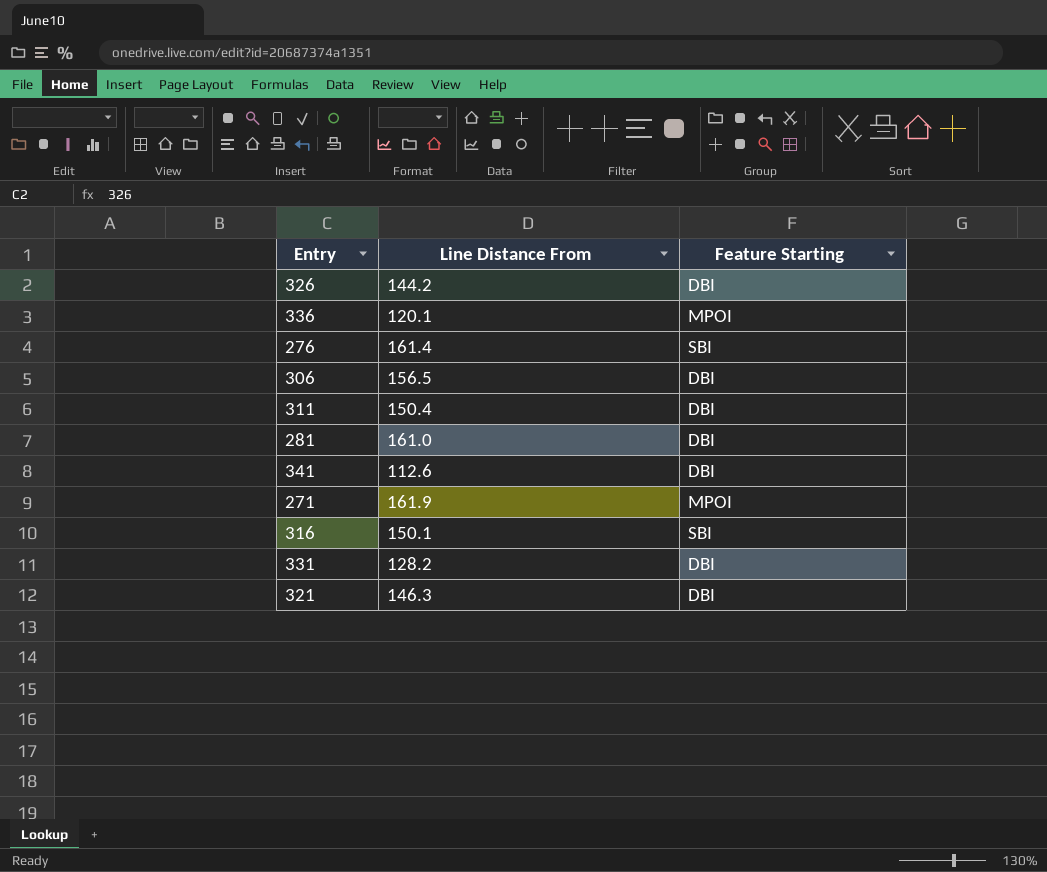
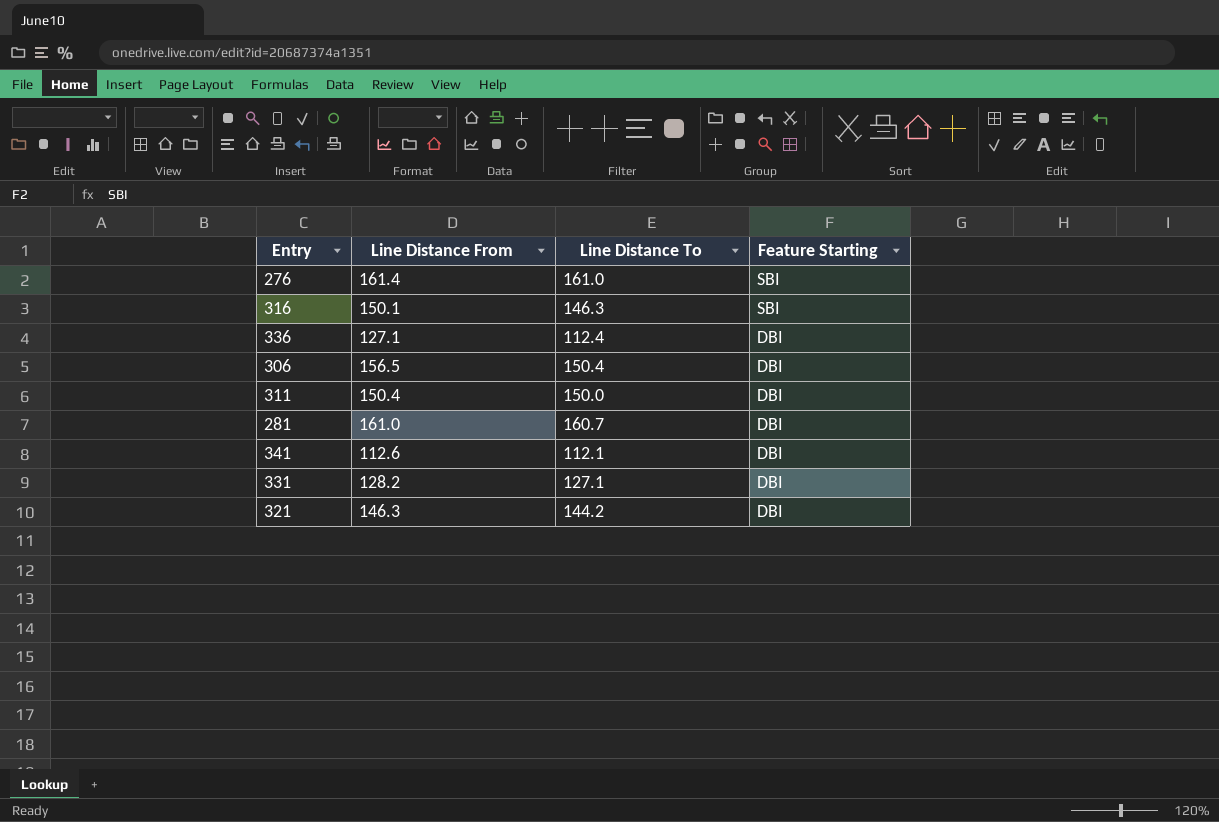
row order: none -> Feature Starting descending
column Line Distance To | position: none -> 3
row 326: 144.2 | DBI -> none
row 271: 161.9 | MPOI -> none
336 | Line Distance From: 120.1 -> 127.1
336 | Feature Starting: MPOI -> DBI

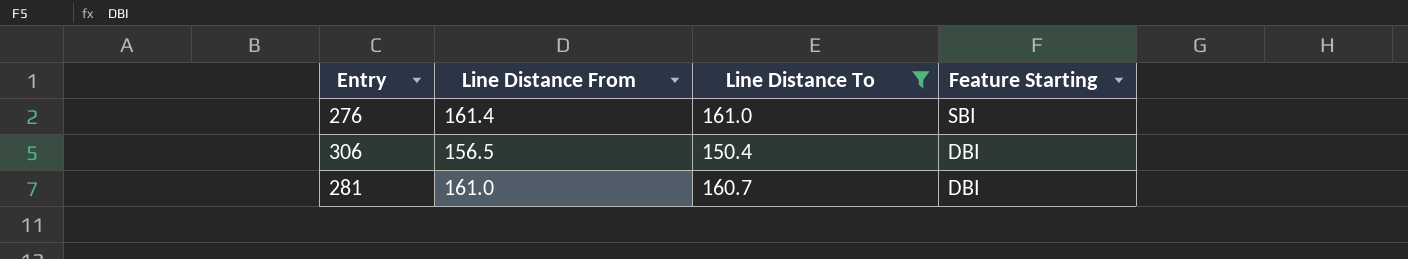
filter: none -> Line Distance To >= 150.4

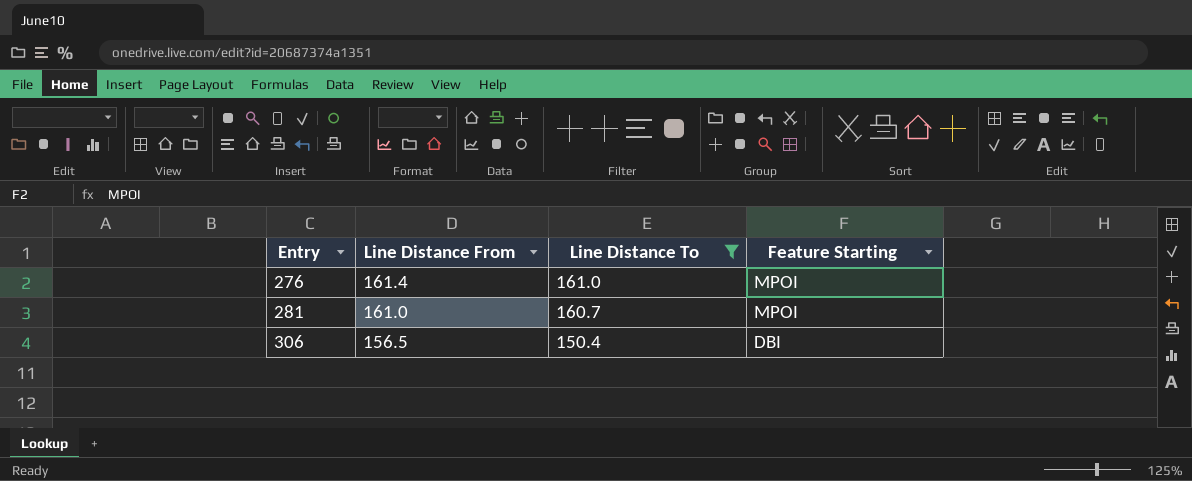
row order: Feature Starting descending -> Entry ascending
276 | Feature Starting: SBI -> MPOI
281 | Feature Starting: DBI -> MPOI

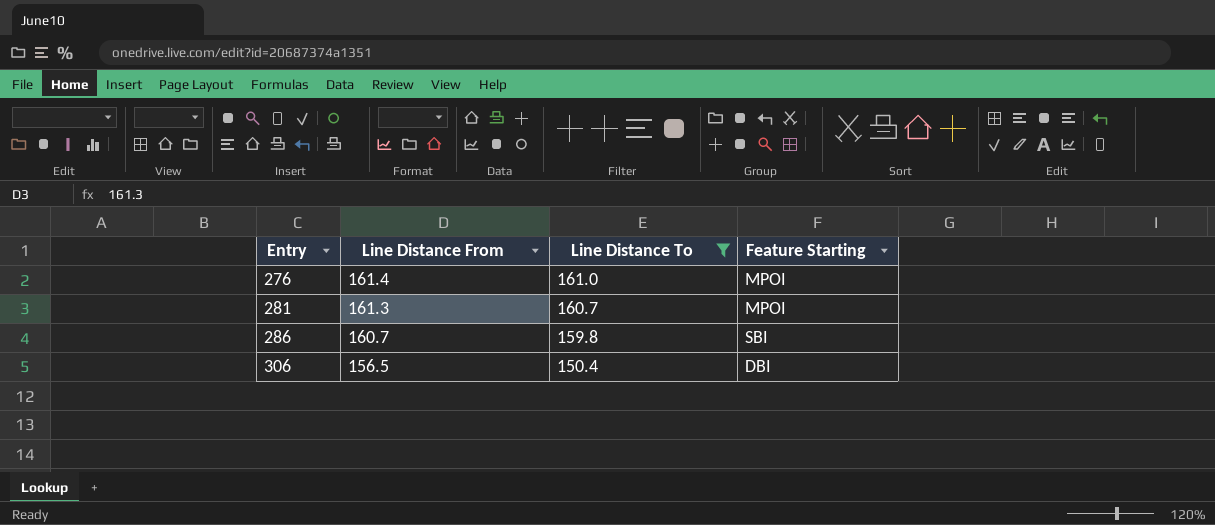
281 | Line Distance From: 161.0 -> 161.3
row 286: none -> 160.7 | 159.8 | SBI

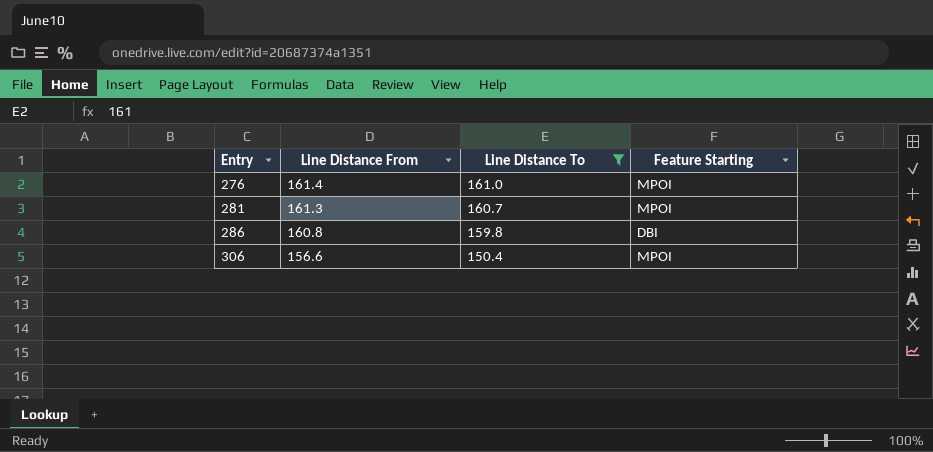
286 | Line Distance From: 160.7 -> 160.8
286 | Feature Starting: SBI -> DBI
306 | Line Distance From: 156.5 -> 156.6
306 | Feature Starting: DBI -> MPOI

